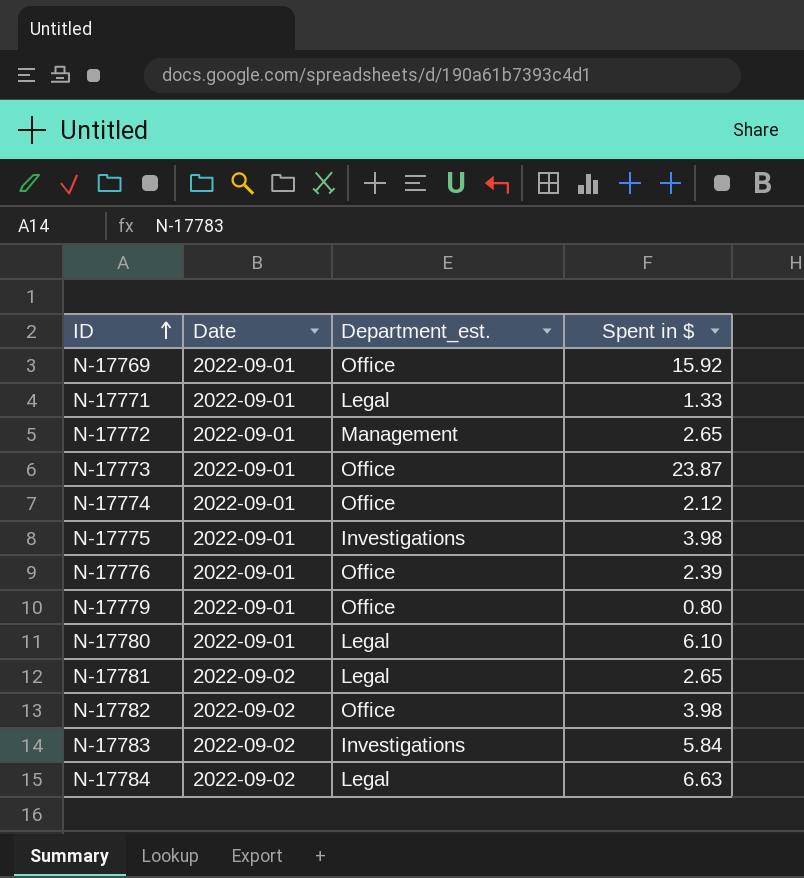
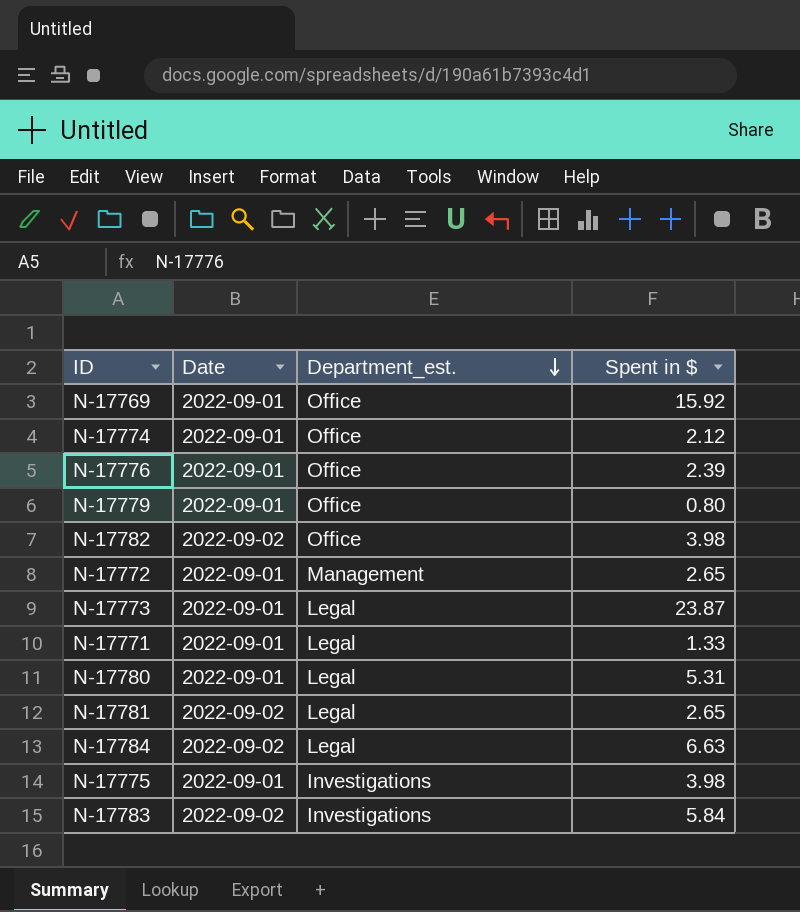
row order: ID ascending -> Department_est. descending
N-17773 | Department_est.: Office -> Legal
N-17780 | Spent in $: 6.10 -> 5.31

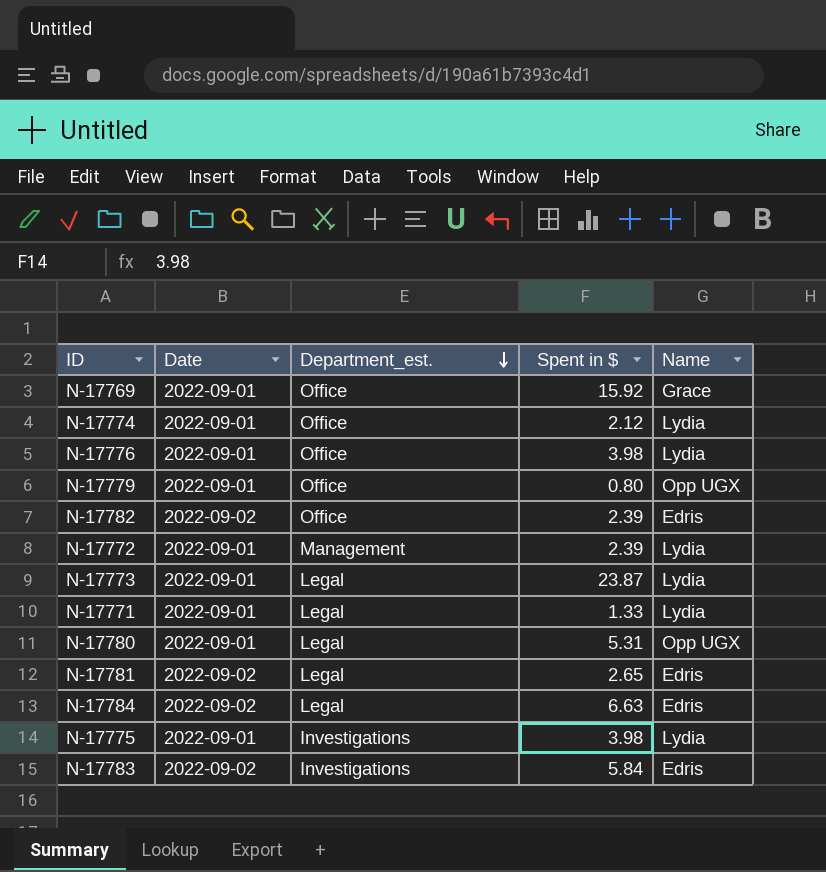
column Name | position: none -> 5
N-17776 | Spent in $: 2.39 -> 3.98
N-17782 | Spent in $: 3.98 -> 2.39
N-17772 | Spent in $: 2.65 -> 2.39

